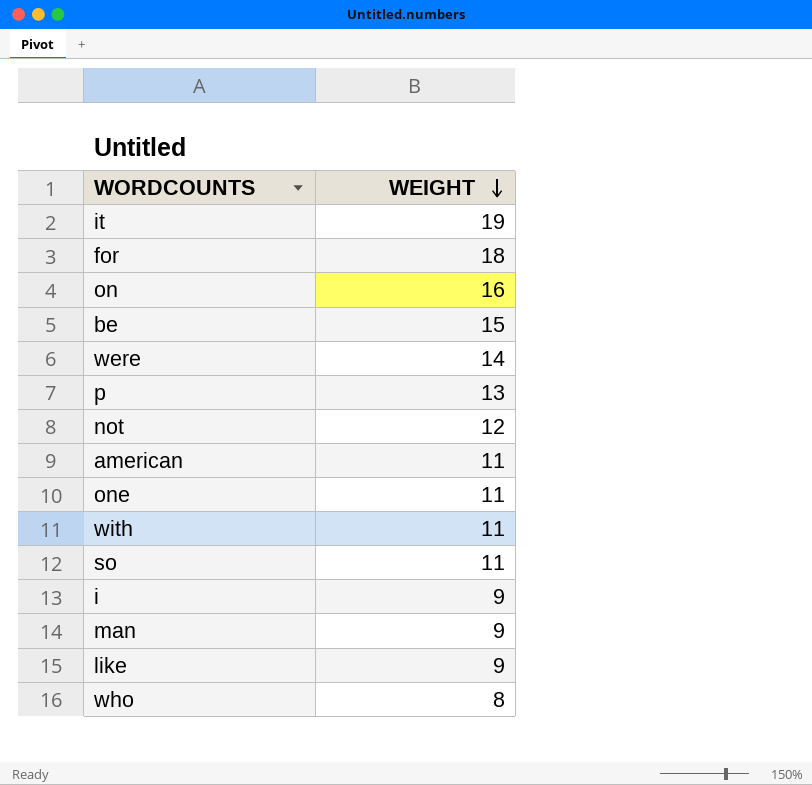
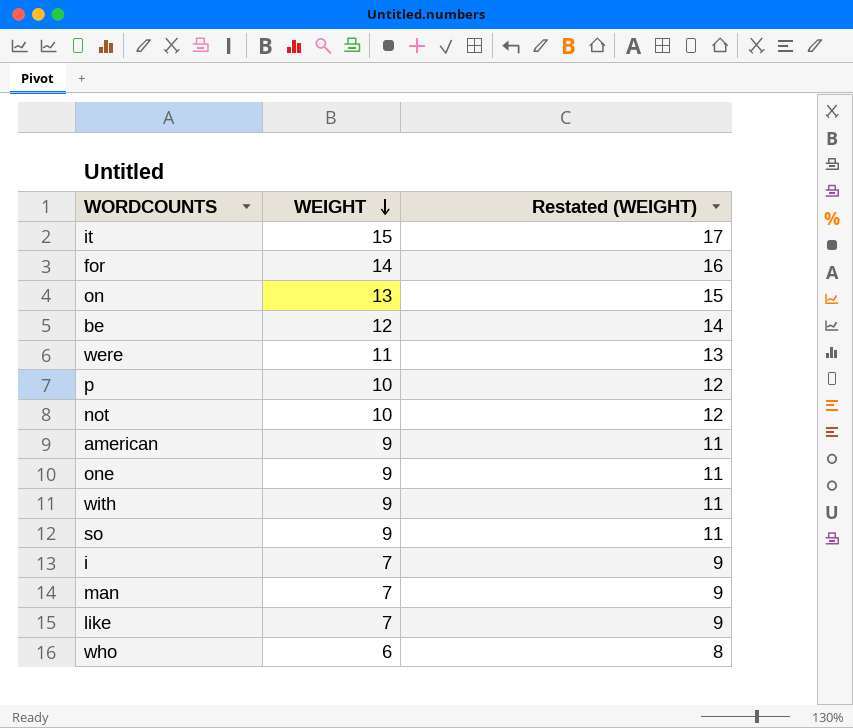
column Restated (WEIGHT) | formula: none -> [WEIGHT] + 2
it | WEIGHT: 19 -> 15
for | WEIGHT: 18 -> 14
on | WEIGHT: 16 -> 13
be | WEIGHT: 15 -> 12
were | WEIGHT: 14 -> 11
p | WEIGHT: 13 -> 10
not | WEIGHT: 12 -> 10
american | WEIGHT: 11 -> 9
one | WEIGHT: 11 -> 9
with | WEIGHT: 11 -> 9
so | WEIGHT: 11 -> 9
i | WEIGHT: 9 -> 7
man | WEIGHT: 9 -> 7
like | WEIGHT: 9 -> 7
who | WEIGHT: 8 -> 6

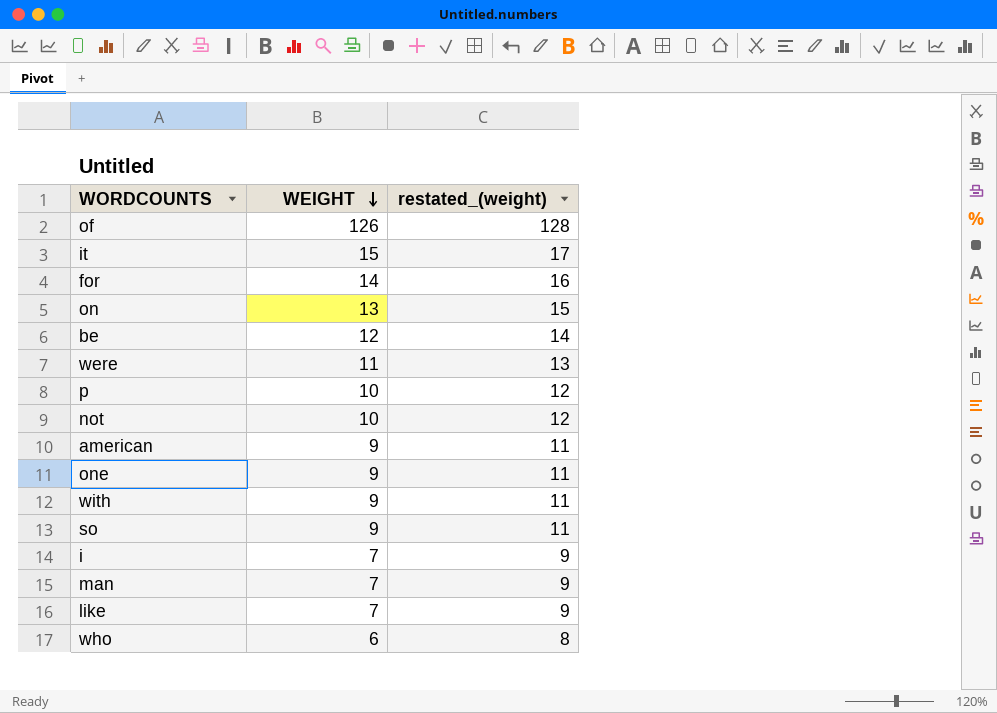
column name: Restated (WEIGHT) -> restated_(weight)
row of: none -> 126 | 128

